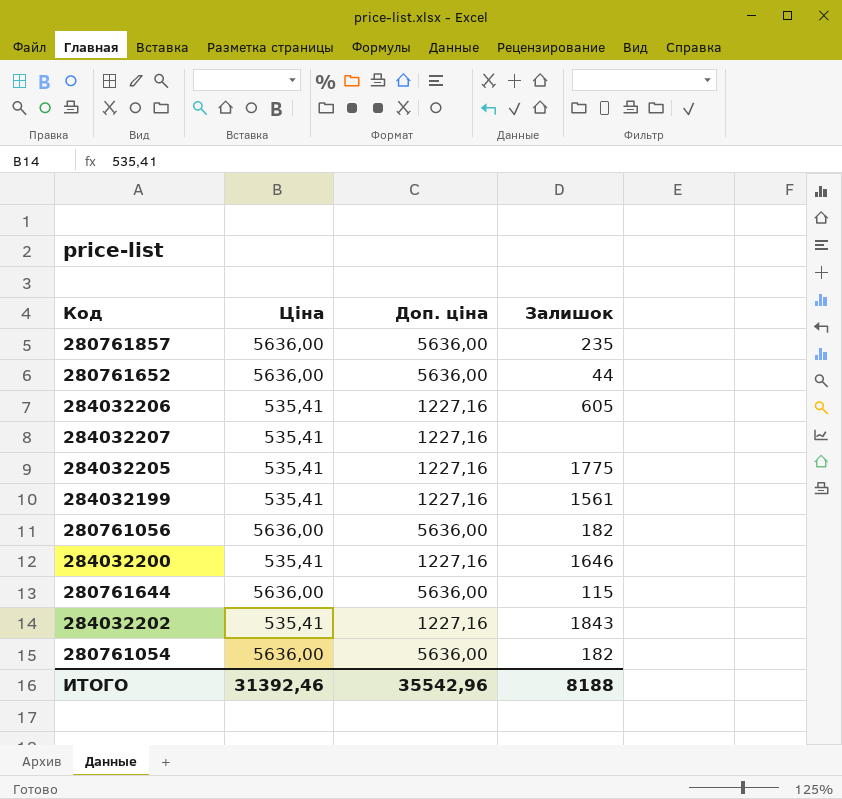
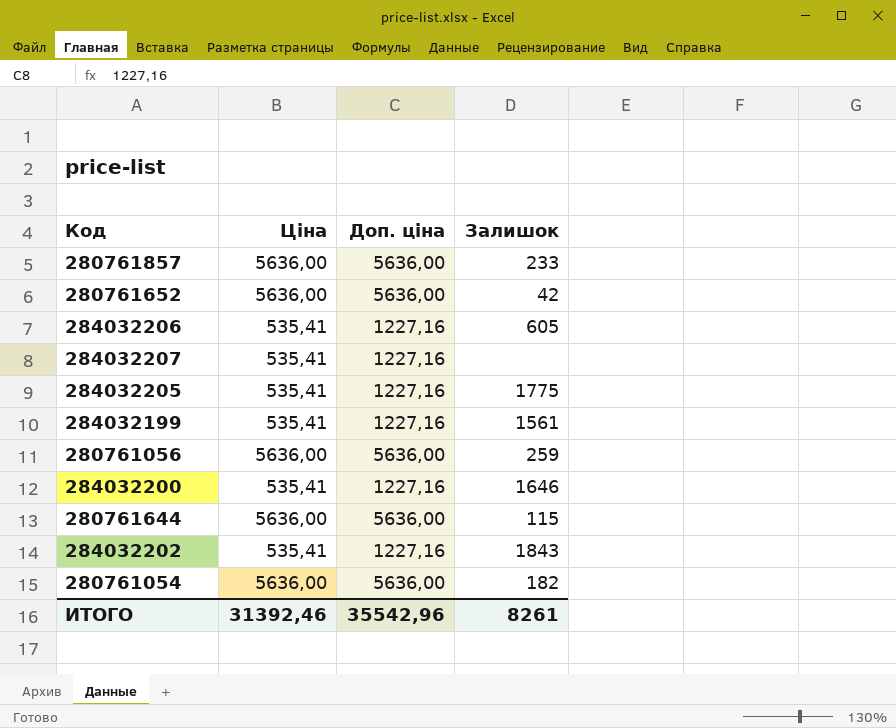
280761857 | Залишок: 235 -> 233
280761652 | Залишок: 44 -> 42
280761056 | Залишок: 182 -> 259
ИТОГО | Залишок: 8188 -> 8261

